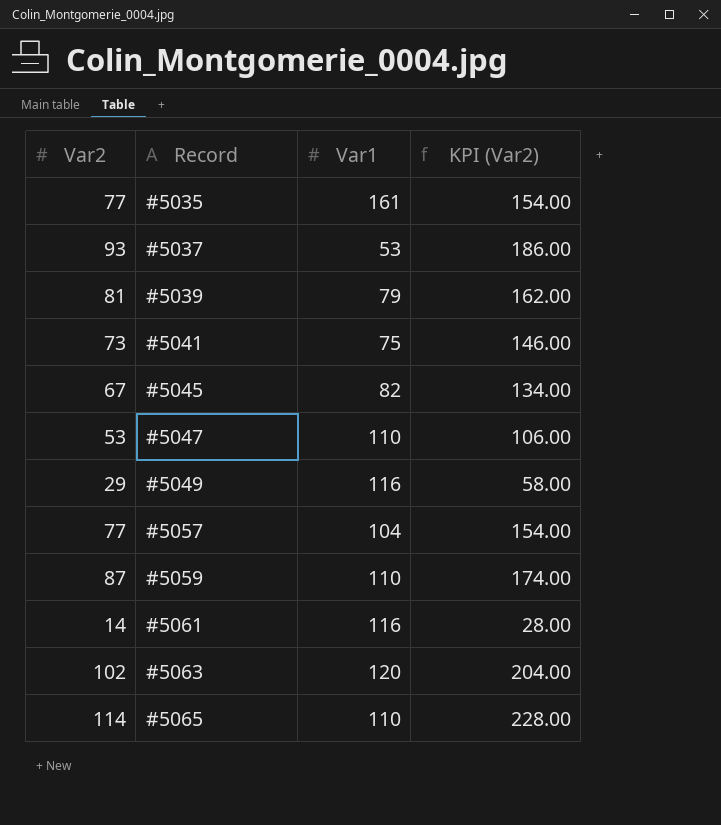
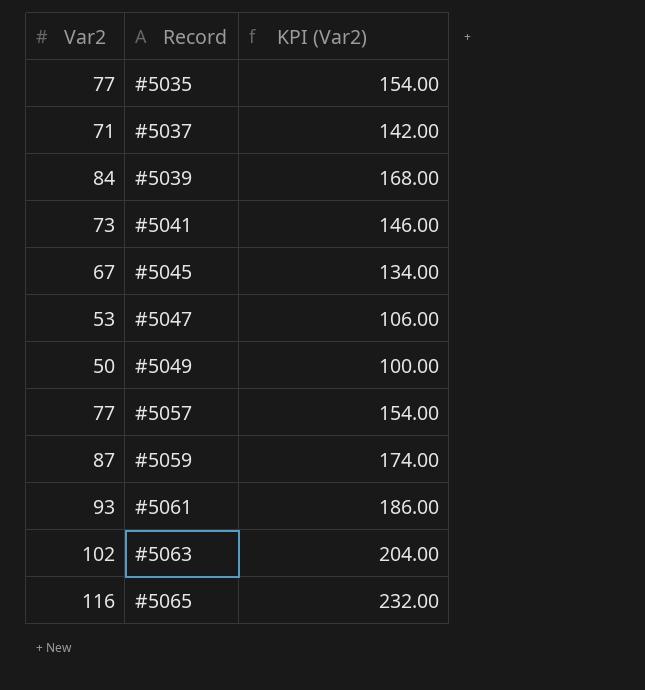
column Var1 | position: 3 -> none
#5037 | Var2: 93 -> 71
#5037 | KPI (Var2): 186.00 -> 142.00
#5039 | Var2: 81 -> 84
#5039 | KPI (Var2): 162.00 -> 168.00
#5049 | Var2: 29 -> 50
#5049 | KPI (Var2): 58.00 -> 100.00
#5061 | Var2: 14 -> 93
#5061 | KPI (Var2): 28.00 -> 186.00
#5065 | Var2: 114 -> 116
#5065 | KPI (Var2): 228.00 -> 232.00

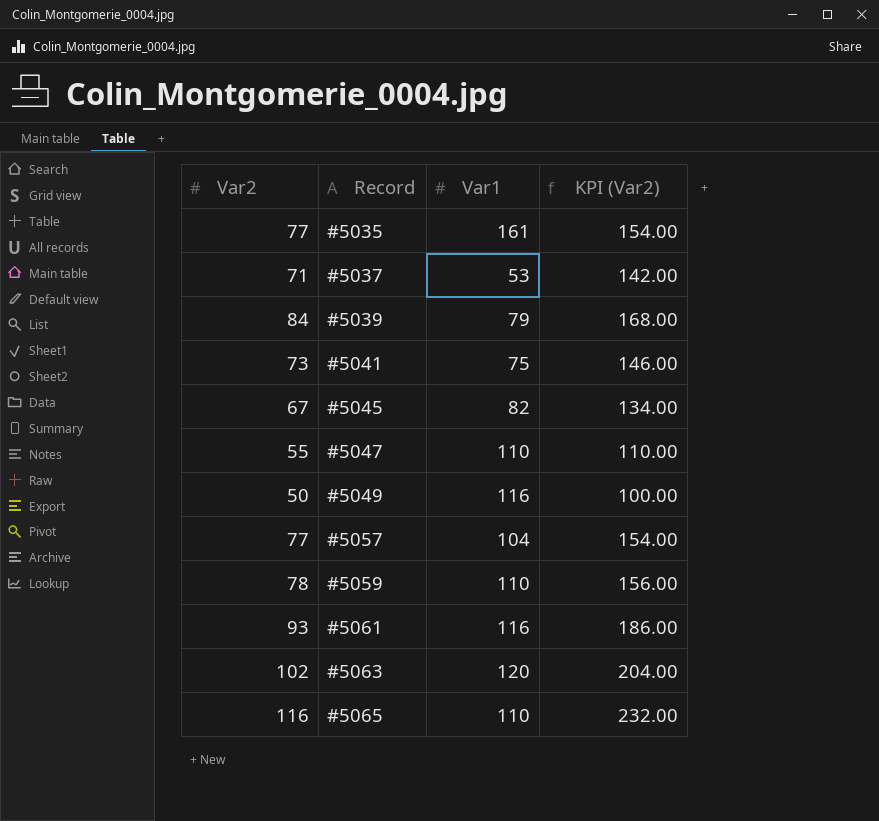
column Var1 | position: none -> 3
#5047 | Var2: 53 -> 55
#5047 | KPI (Var2): 106.00 -> 110.00
#5059 | Var2: 87 -> 78
#5059 | KPI (Var2): 174.00 -> 156.00

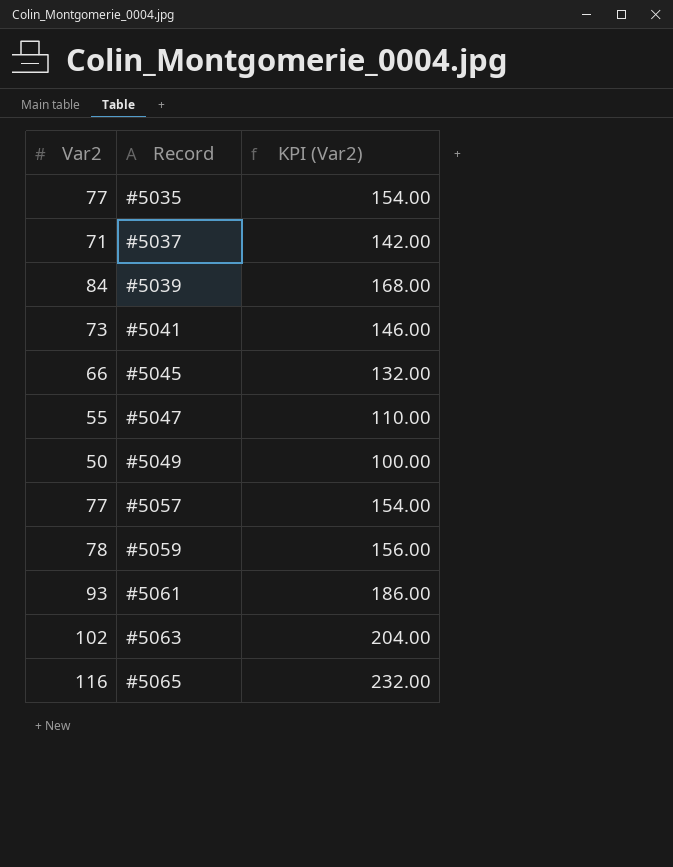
column Var1 | position: 3 -> none
#5045 | Var2: 67 -> 66
#5045 | KPI (Var2): 134.00 -> 132.00

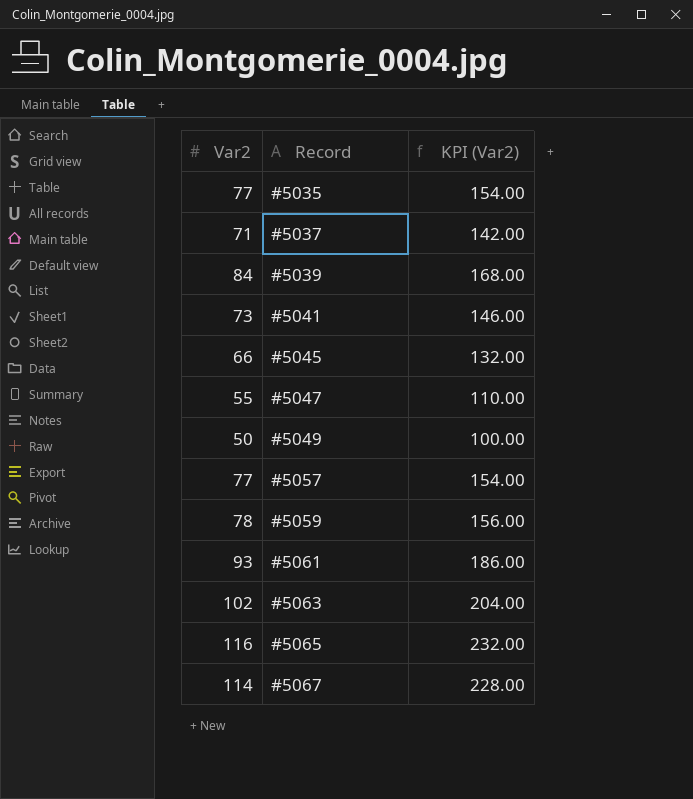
row #5067: none -> 114 | 228.00

